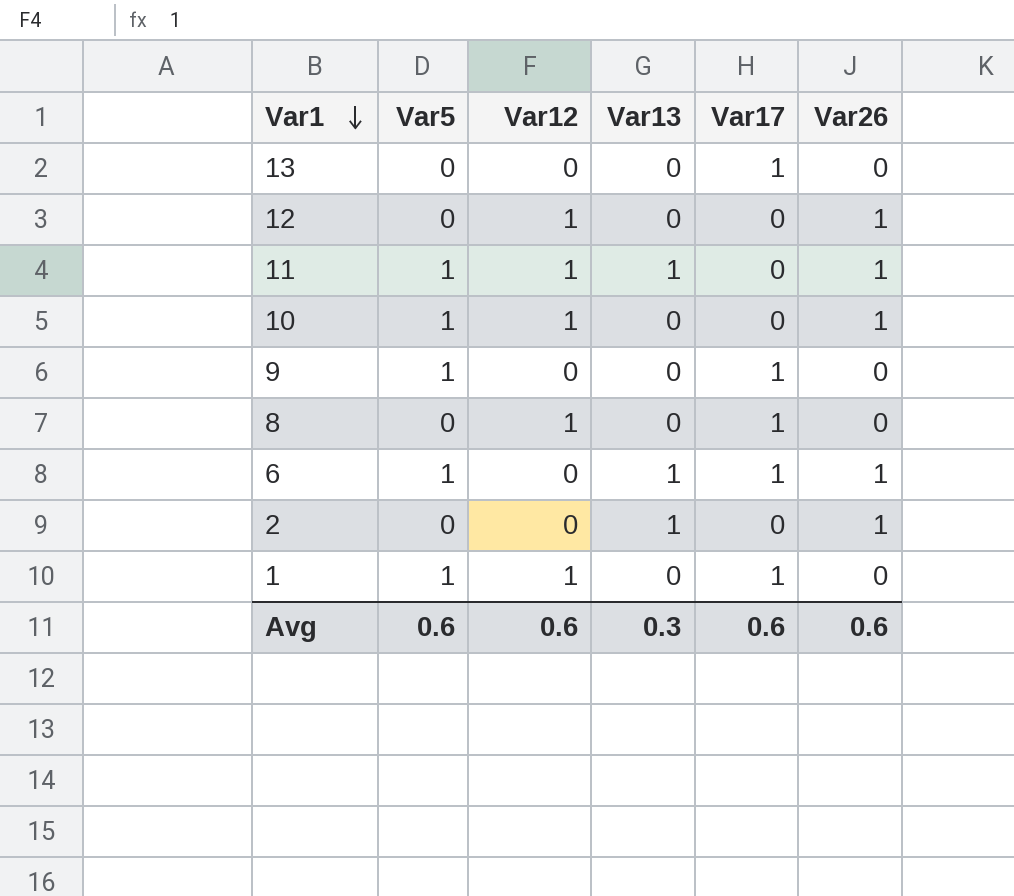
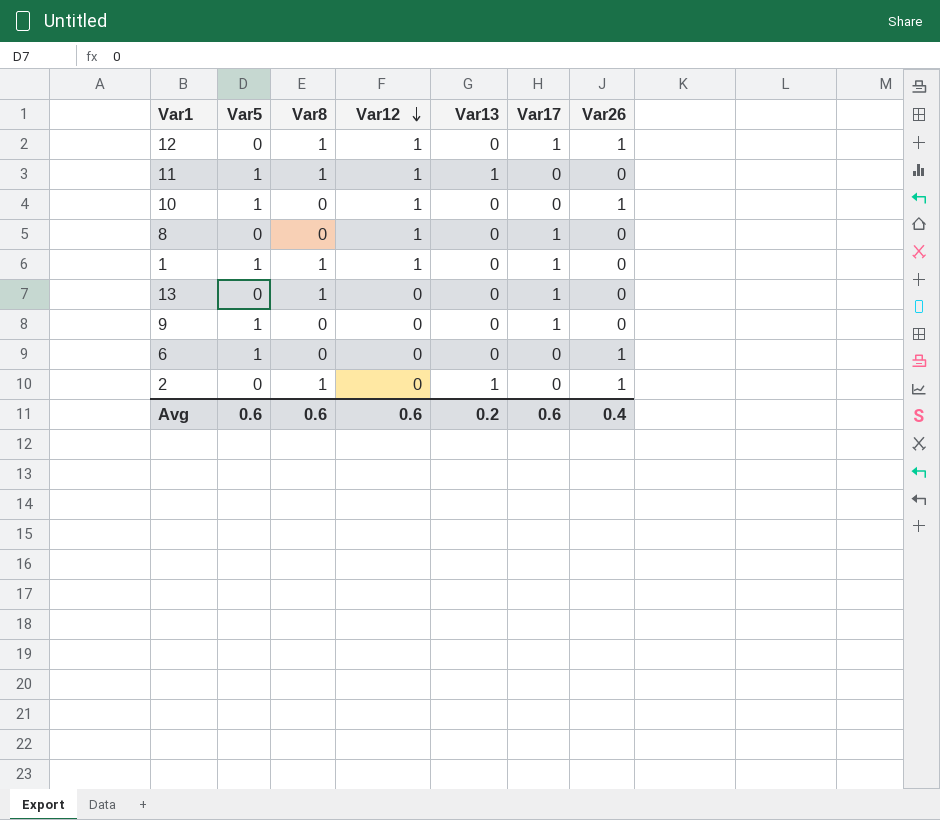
row order: Var1 descending -> Var12 descending
column Var8 | position: none -> 3
12 | Var17: 0 -> 1
11 | Var26: 1 -> 0
6 | Var13: 1 -> 0
6 | Var17: 1 -> 0
Avg | Var13: 0.3 -> 0.2
Avg | Var26: 0.6 -> 0.4

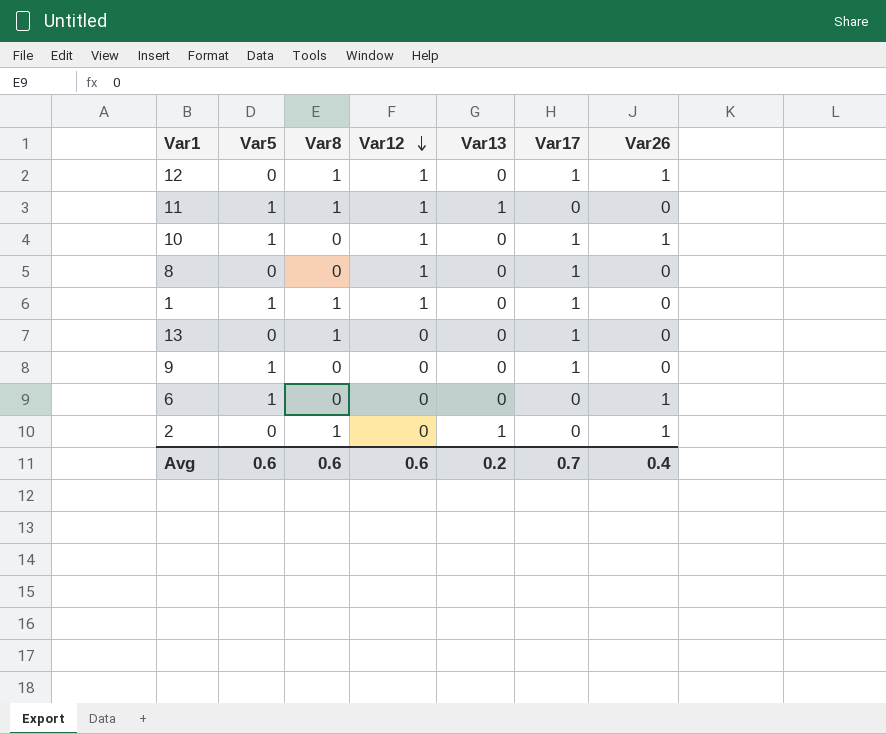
10 | Var17: 0 -> 1
Avg | Var17: 0.6 -> 0.7

